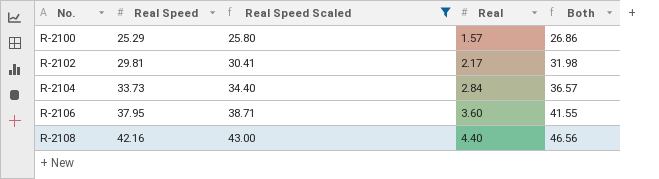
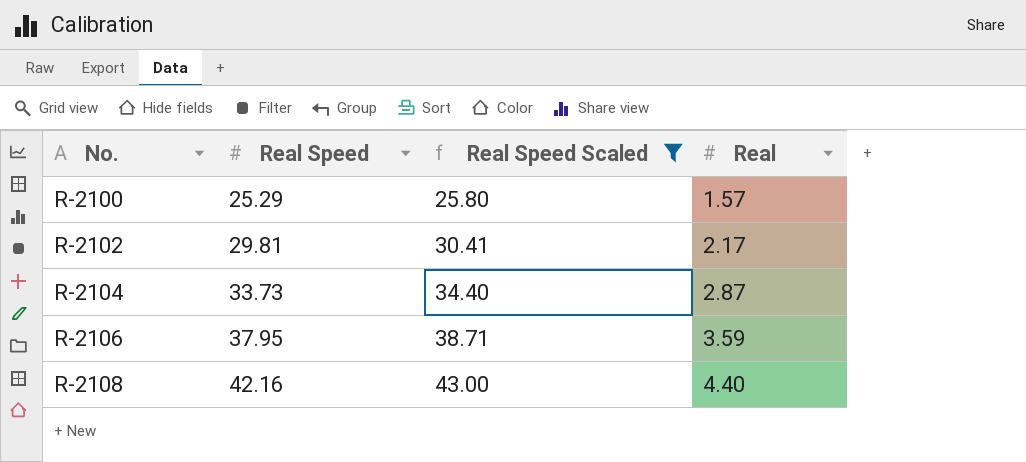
column Both | formula: [Real Speed] + [Real] -> none
R-2104 | Real: 2.84 -> 2.87
R-2106 | Real: 3.60 -> 3.59

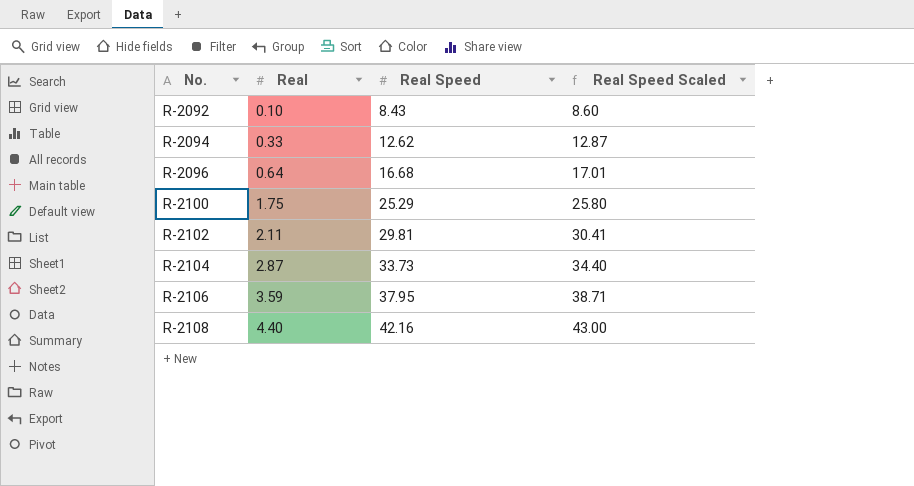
filter: Real Speed Scaled >= 25.80 -> none
column Real | position: 4 -> 2
R-2100 | Real: 1.57 -> 1.75
R-2102 | Real: 2.17 -> 2.11

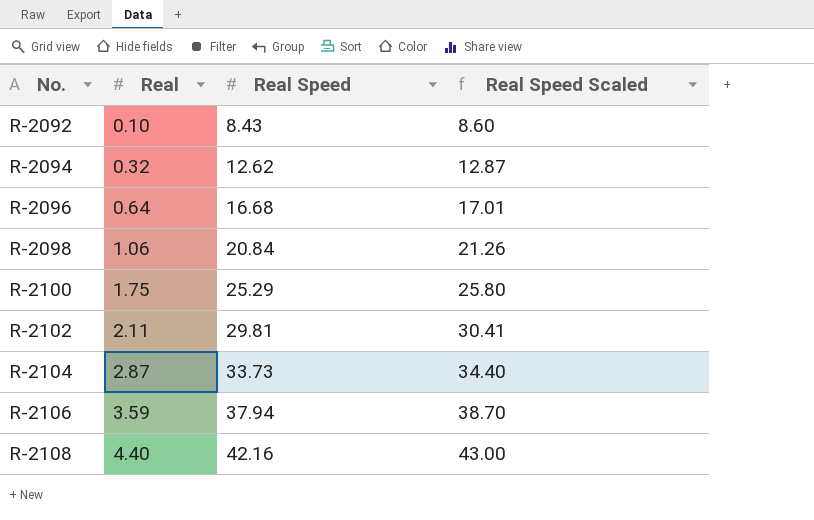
R-2094 | Real: 0.33 -> 0.32
row R-2098: none -> 1.06 | 20.84 | 21.26
R-2106 | Real Speed: 37.95 -> 37.94
R-2106 | Real Speed Scaled: 38.71 -> 38.70

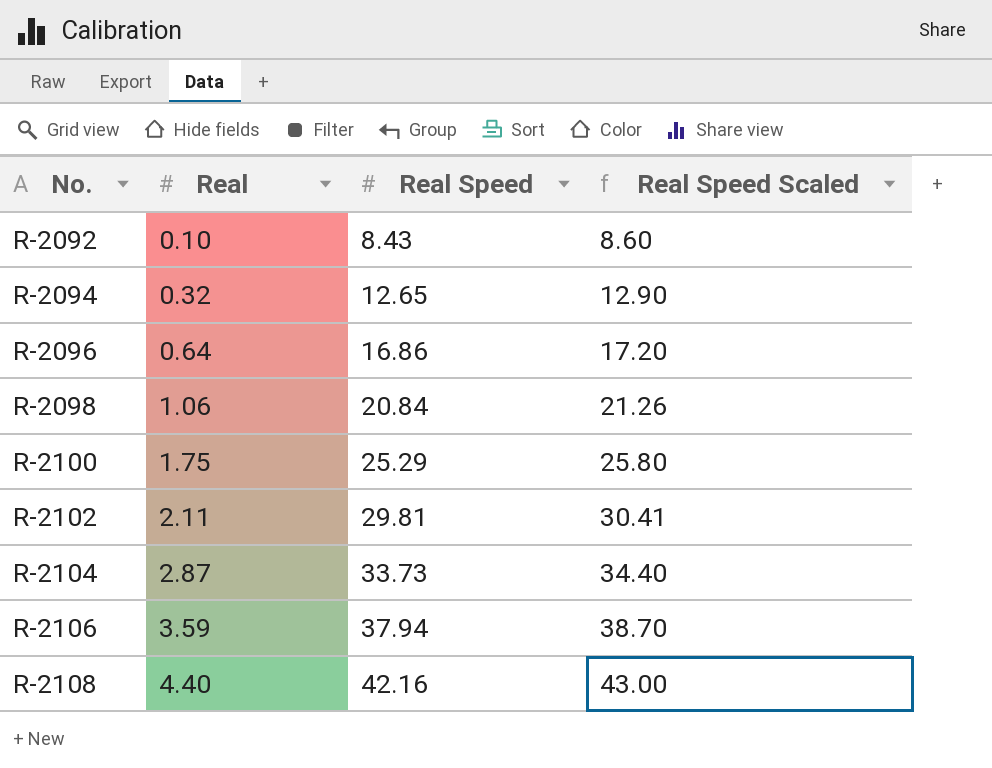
R-2094 | Real Speed: 12.62 -> 12.65
R-2094 | Real Speed Scaled: 12.87 -> 12.90
R-2096 | Real Speed: 16.68 -> 16.86
R-2096 | Real Speed Scaled: 17.01 -> 17.20

